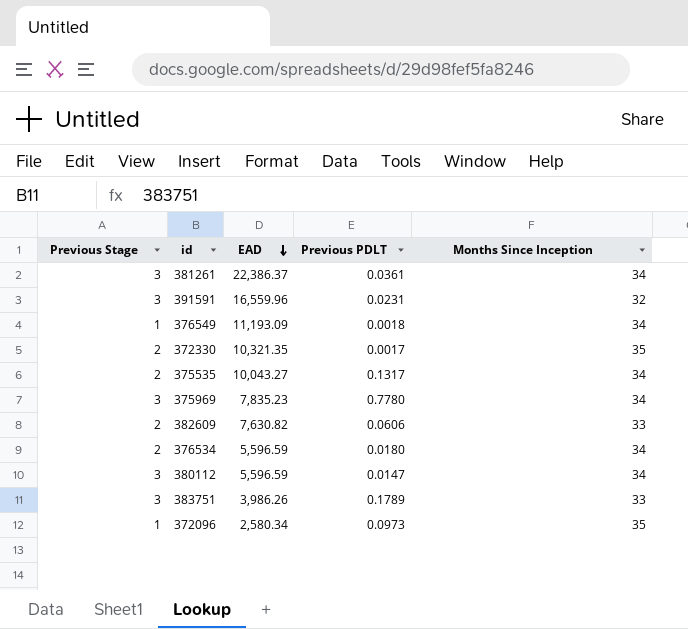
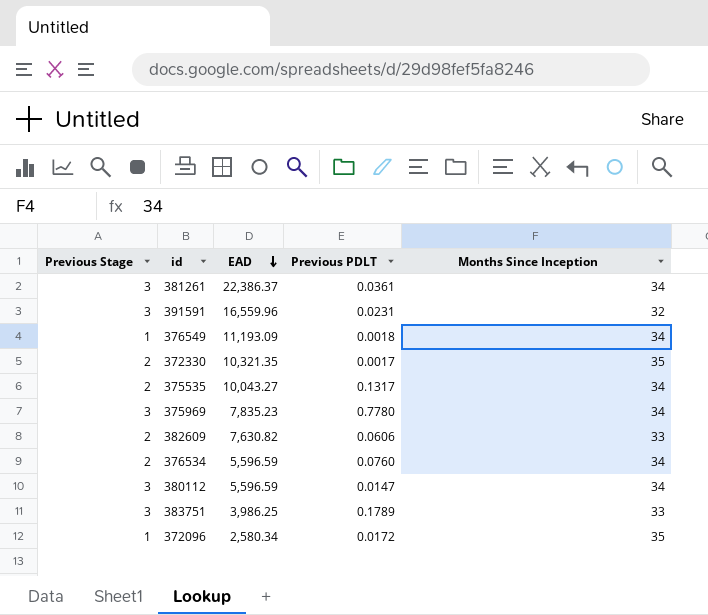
376534 | Previous PDLT: 0.0180 -> 0.0760
383751 | EAD: 3,986.26 -> 3,986.25
372096 | Previous PDLT: 0.0973 -> 0.0172

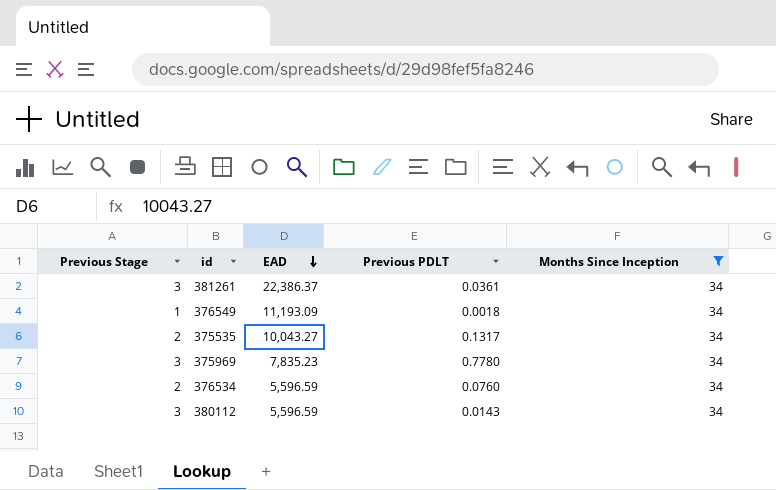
filter: none -> Months Since Inception = 34
380112 | Previous PDLT: 0.0147 -> 0.0143

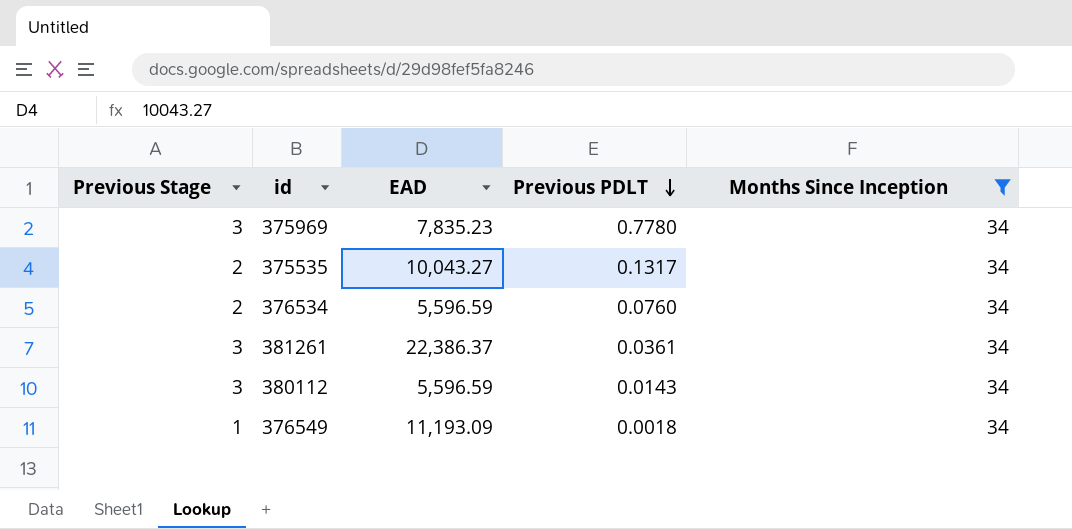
row order: EAD descending -> Previous PDLT descending

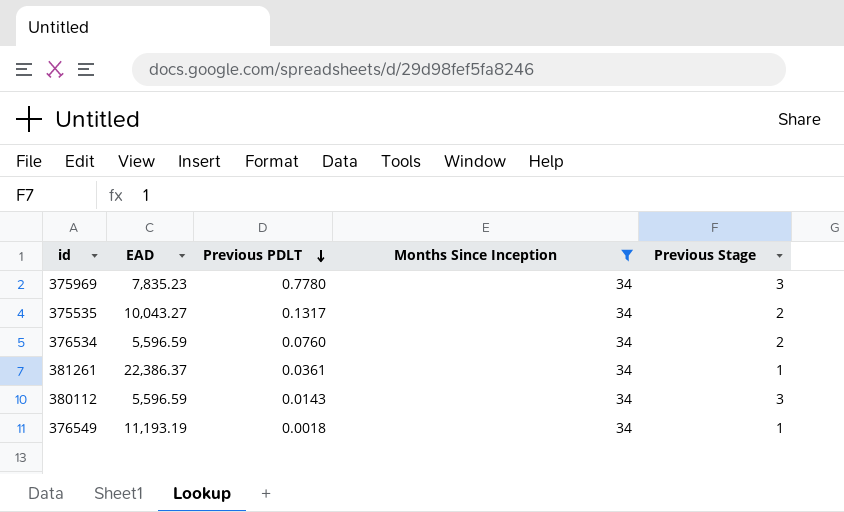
column Previous Stage | position: 1 -> 5
381261 | Previous Stage: 3 -> 1
376549 | EAD: 11,193.09 -> 11,193.19

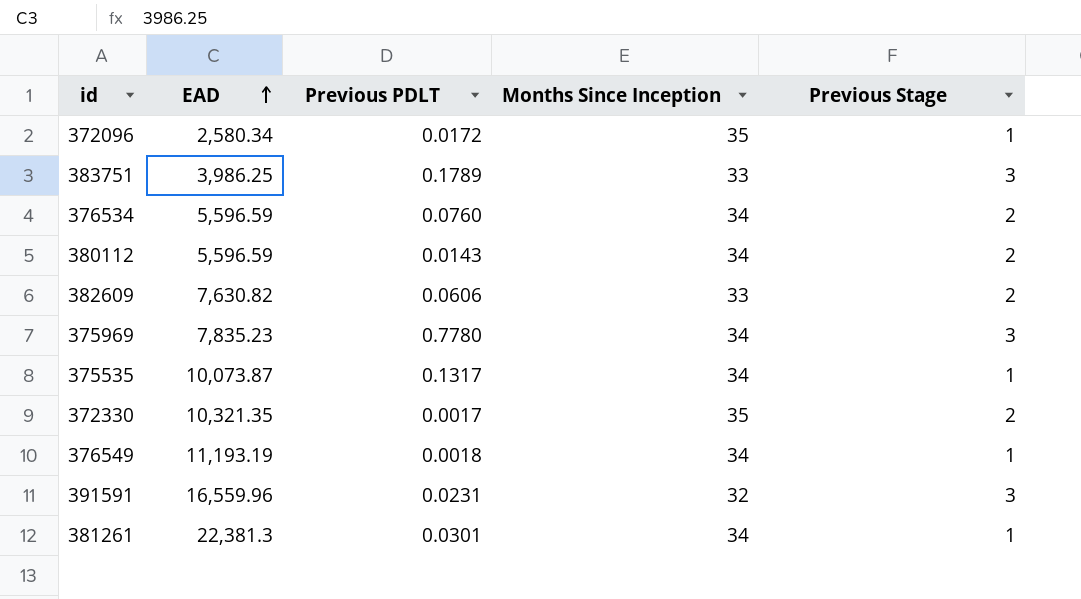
filter: Months Since Inception = 34 -> none
row order: Previous PDLT descending -> EAD ascending
380112 | Previous Stage: 3 -> 2
375535 | EAD: 10,043.27 -> 10,073.87
375535 | Previous Stage: 2 -> 1
381261 | EAD: 22,386.37 -> 22,381.3
381261 | Previous PDLT: 0.0361 -> 0.0301

